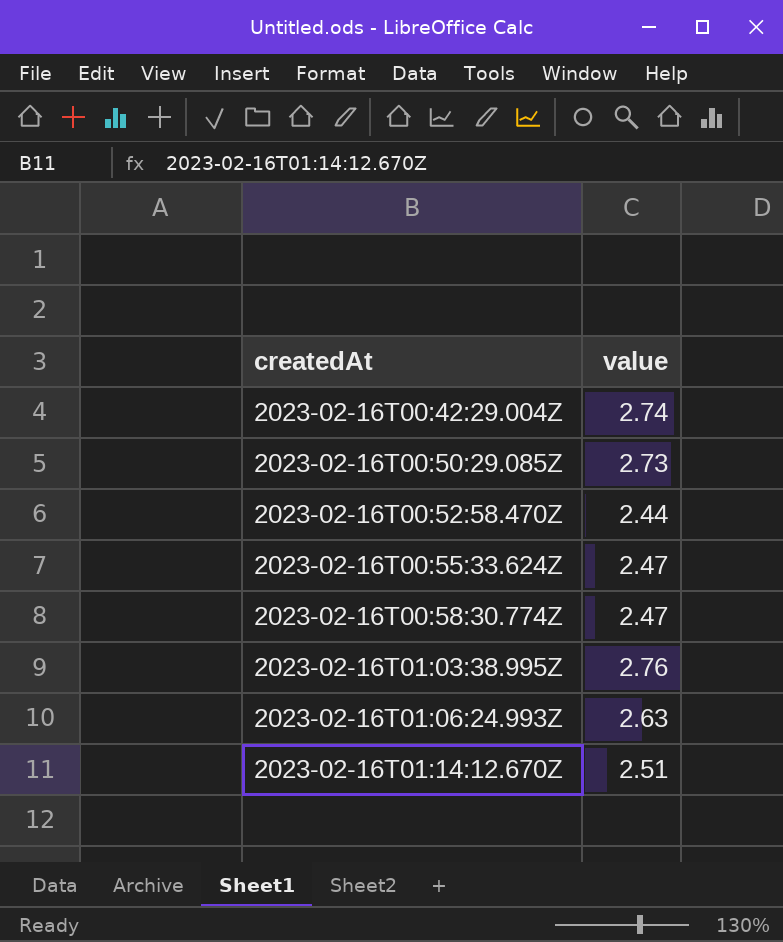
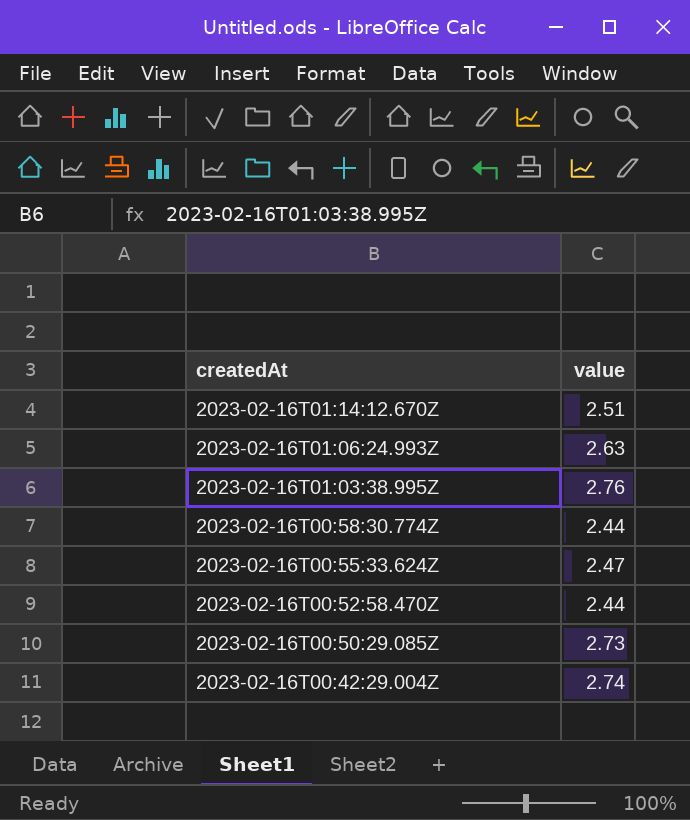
row order: createdAt ascending -> createdAt descending
2023-02-16T00:58:30.774Z | value: 2.47 -> 2.44

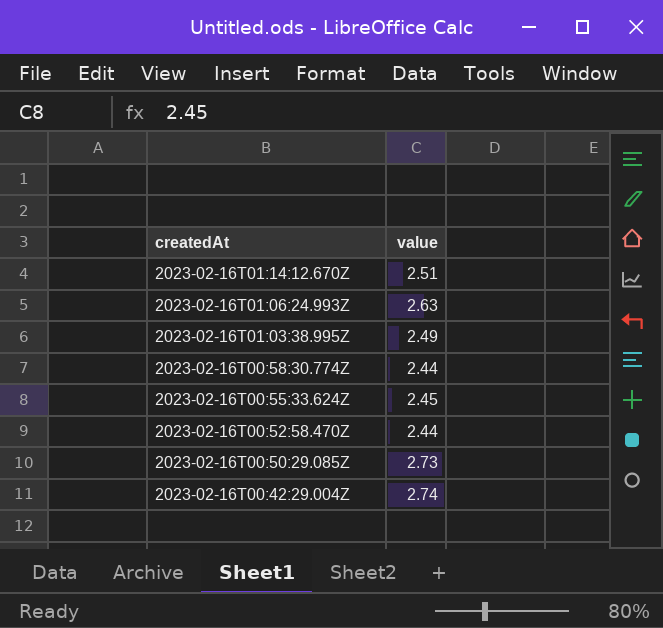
2023-02-16T01:03:38.995Z | value: 2.76 -> 2.49
2023-02-16T00:55:33.624Z | value: 2.47 -> 2.45

